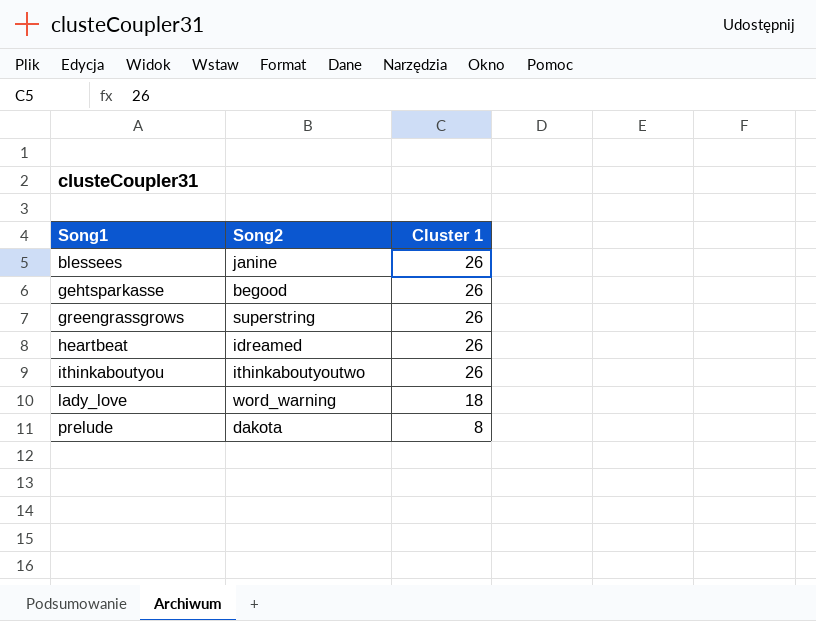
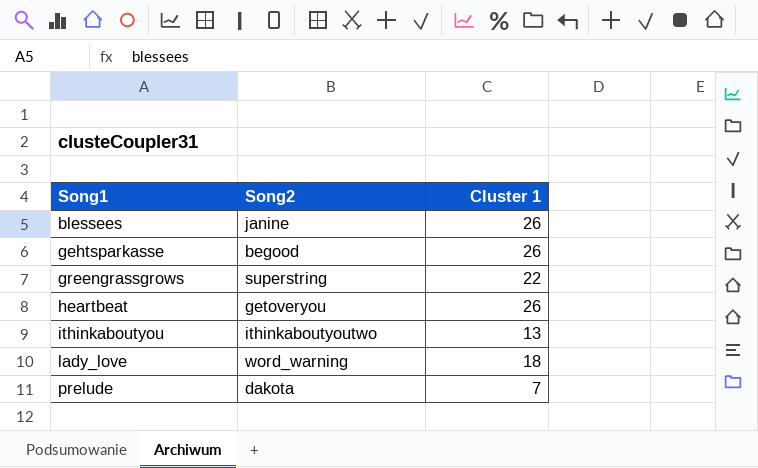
greengrassgrows | Cluster 1: 26 -> 22
heartbeat | Song2: idreamed -> getoveryou
ithinkaboutyou | Cluster 1: 26 -> 13
prelude | Cluster 1: 8 -> 7

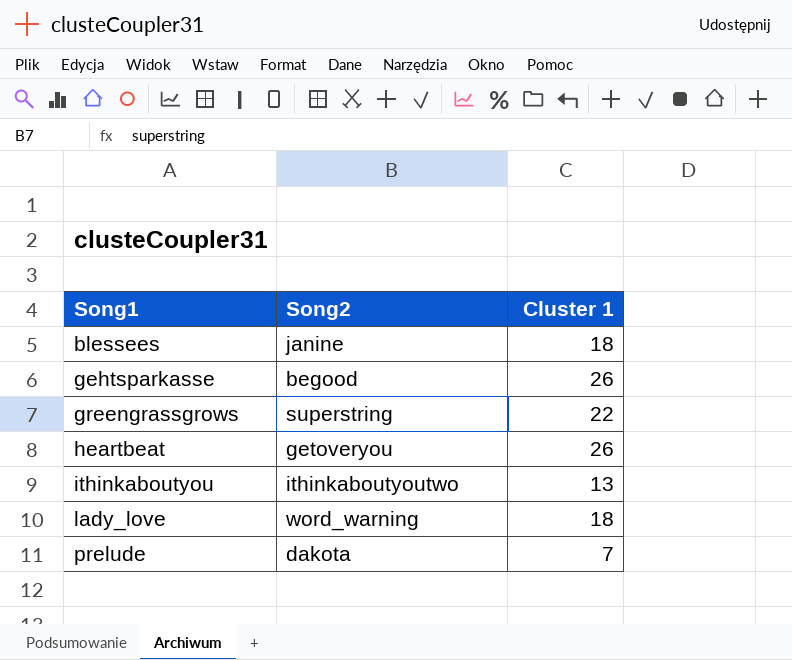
blessees | Cluster 1: 26 -> 18

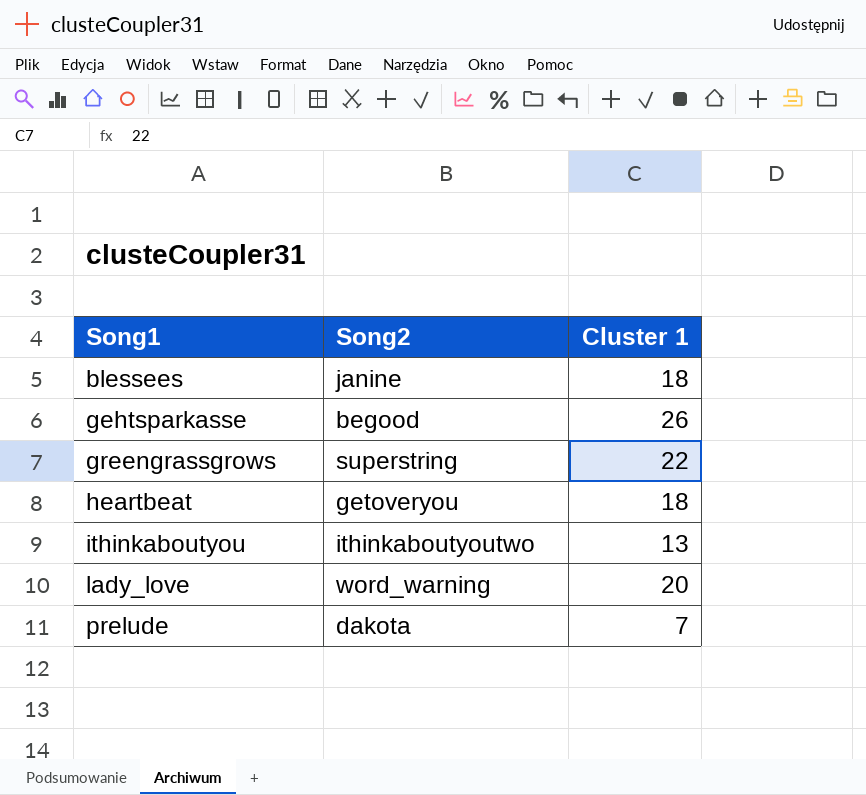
heartbeat | Cluster 1: 26 -> 18
lady_love | Cluster 1: 18 -> 20

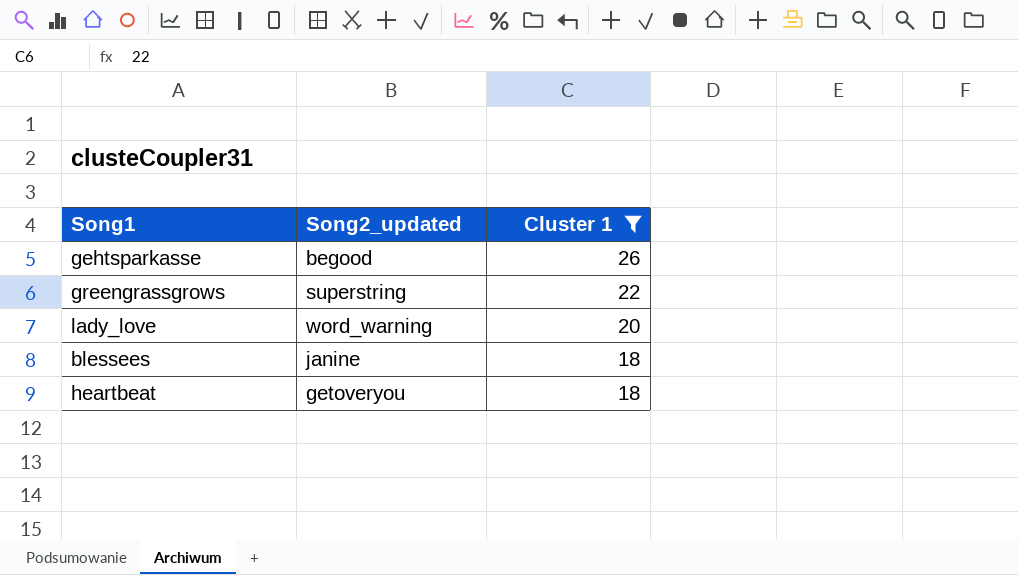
filter: none -> Cluster 1 >= 18
row order: Song1 ascending -> Cluster 1 descending
column name: Song2 -> Song2_updated

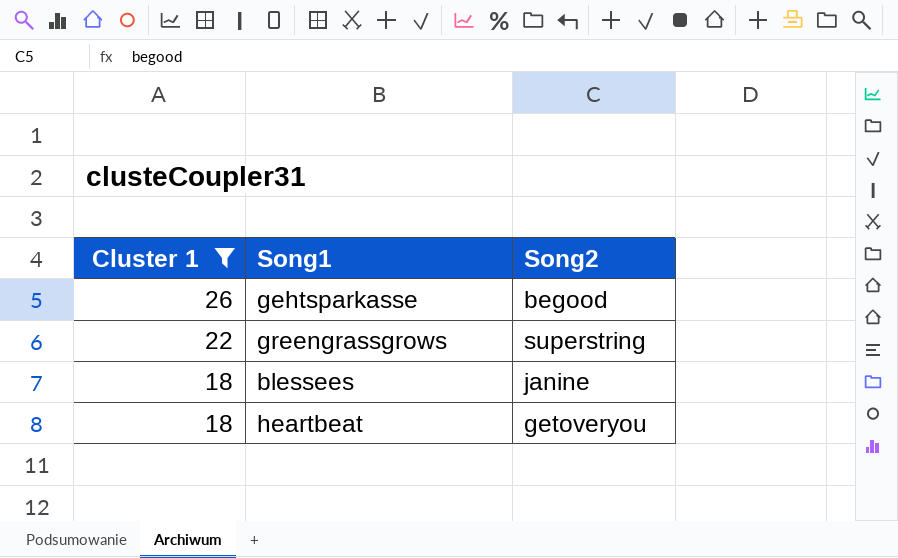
column Cluster 1 | position: 3 -> 1
column name: Song2_updated -> Song2
row lady_love: word_warning | 20 -> none

